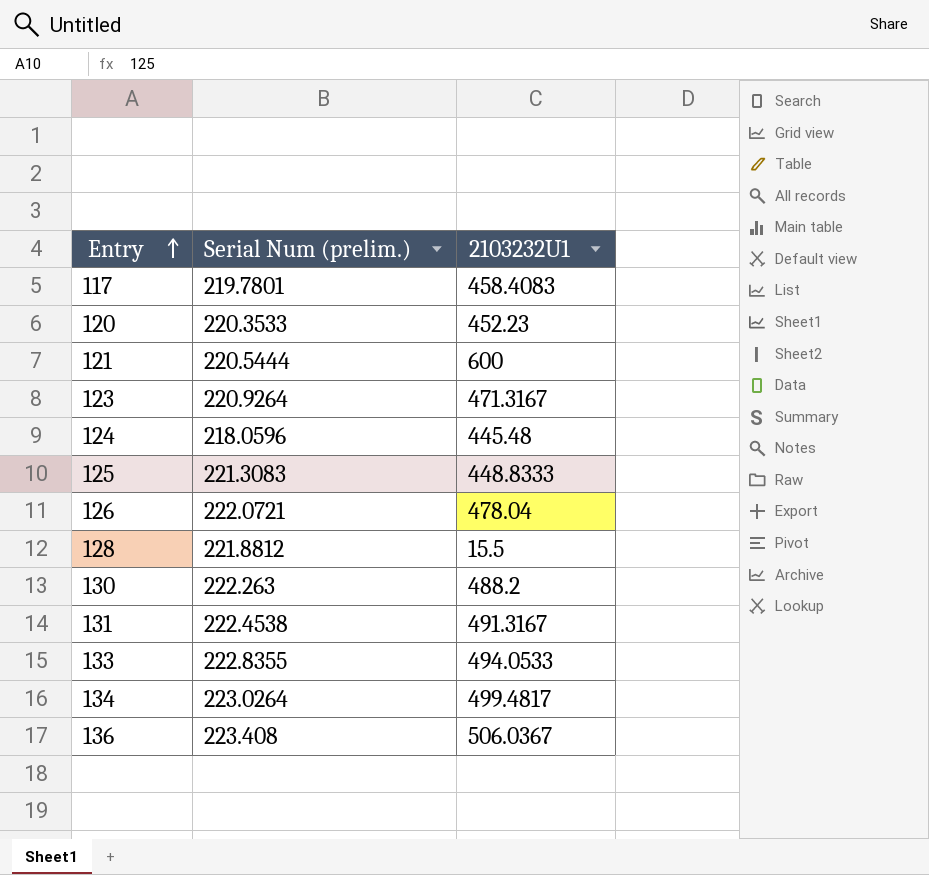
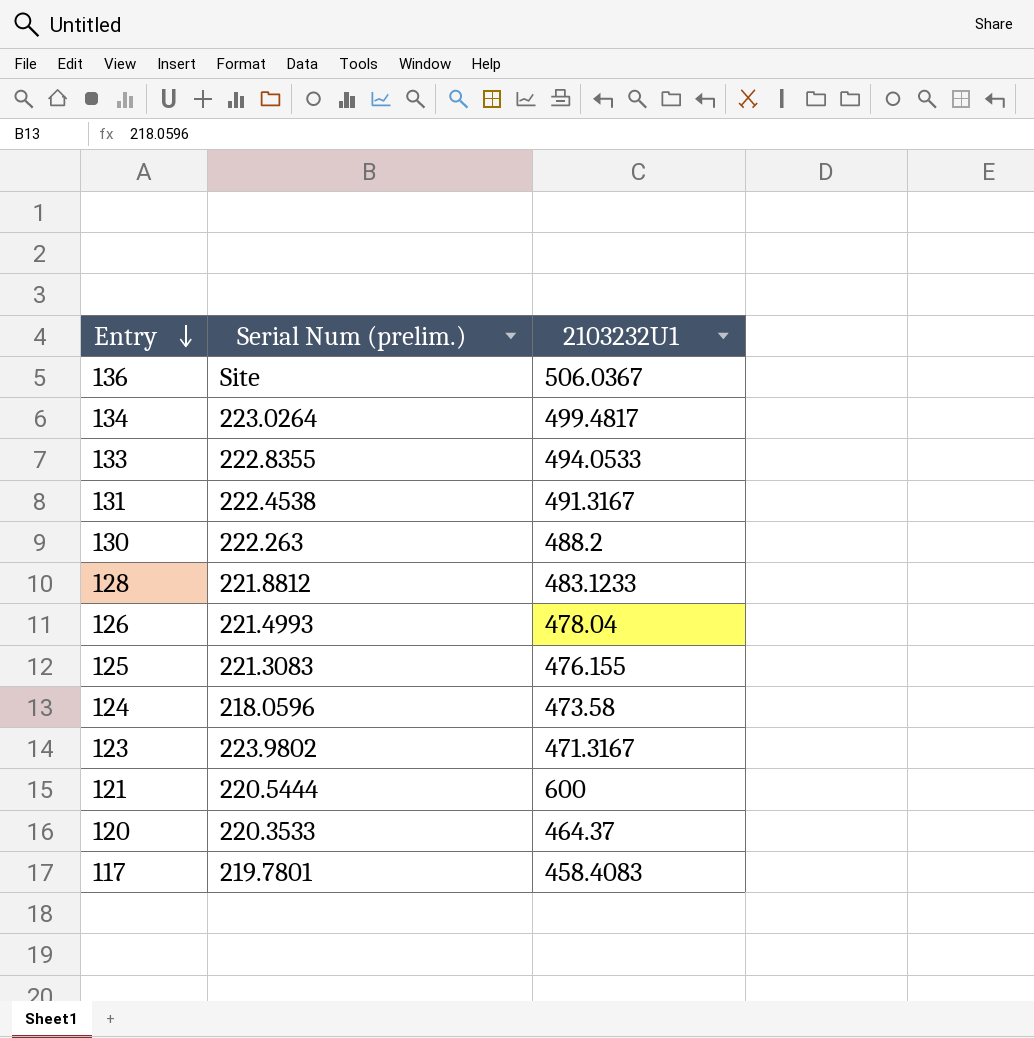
row order: Entry ascending -> Entry descending
136 | Serial Num (prelim.): 223.408 -> Site
128 | 2103232U1: 15.5 -> 483.1233
126 | Serial Num (prelim.): 222.0721 -> 221.4993
125 | 2103232U1: 448.8333 -> 476.155
124 | 2103232U1: 445.48 -> 473.58
123 | Serial Num (prelim.): 220.9264 -> 223.9802
120 | 2103232U1: 452.23 -> 464.37

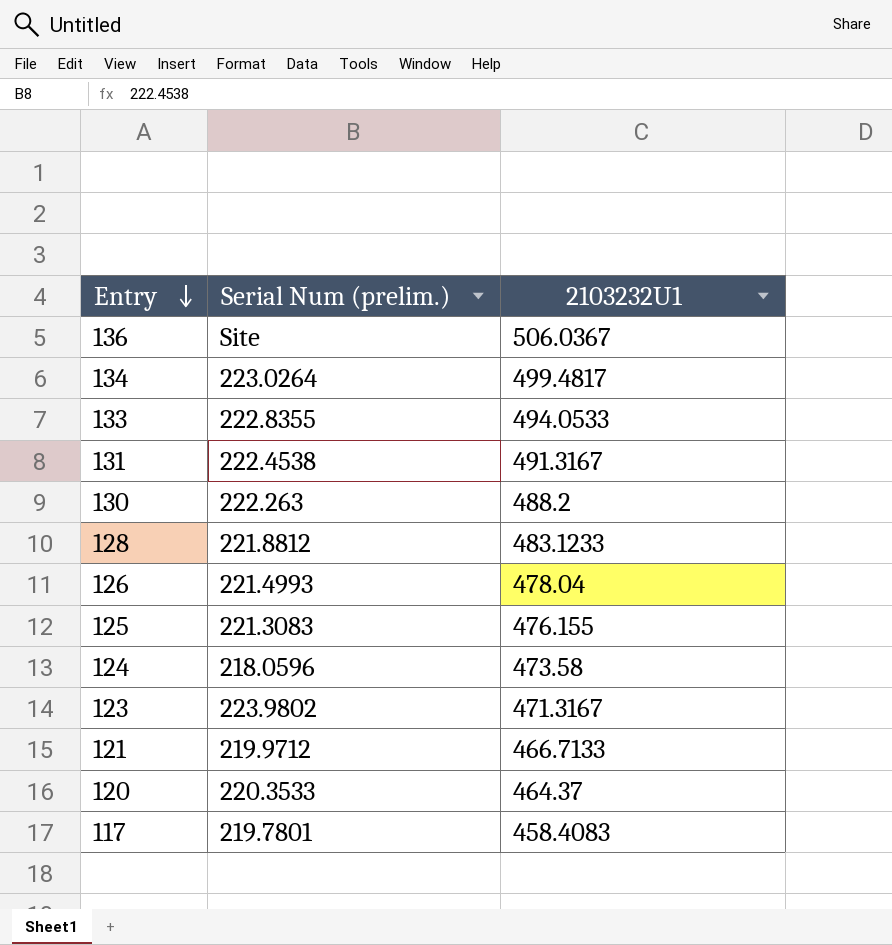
121 | Serial Num (prelim.): 220.5444 -> 219.9712
121 | 2103232U1: 600 -> 466.7133

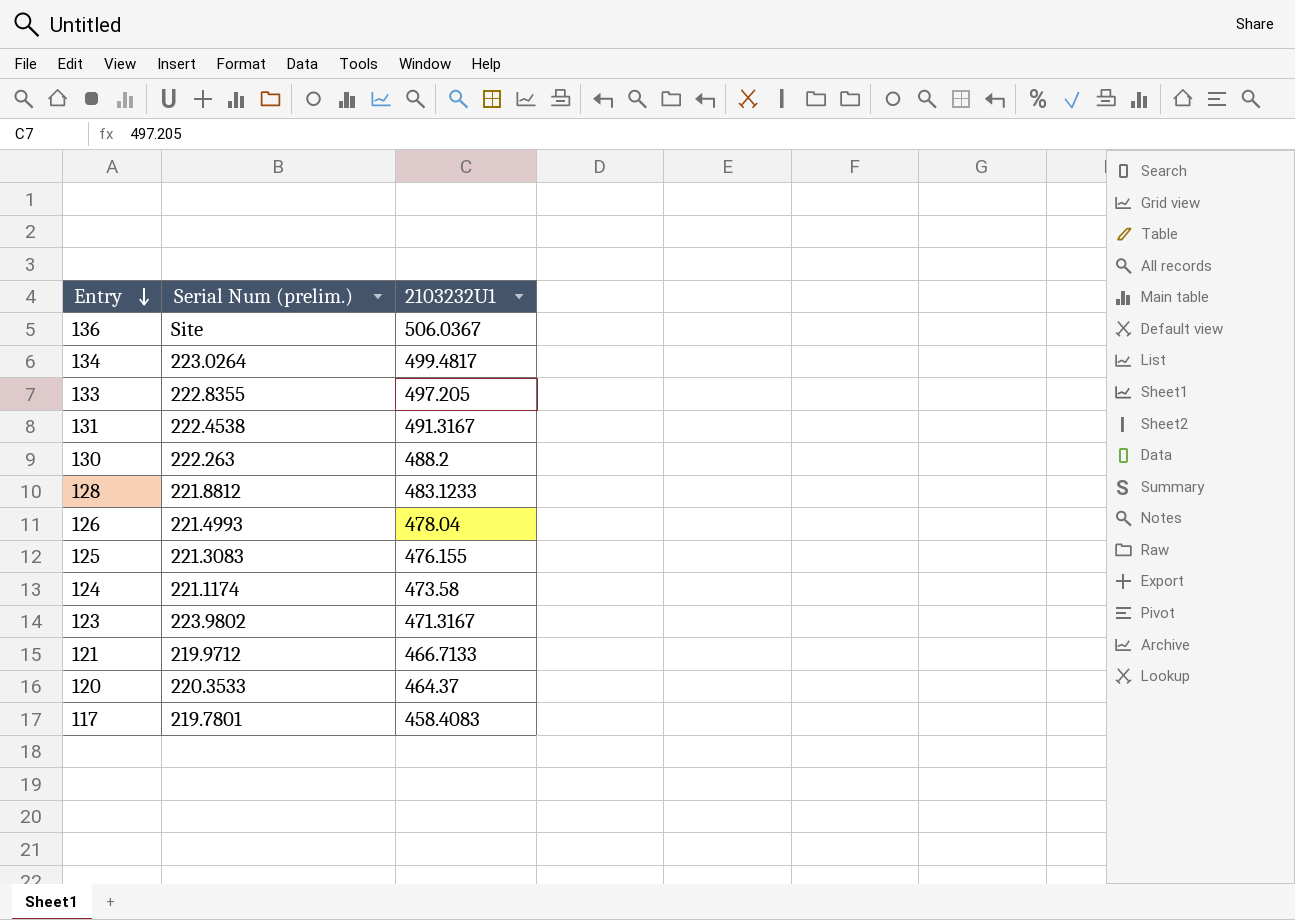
133 | 2103232U1: 494.0533 -> 497.205
124 | Serial Num (prelim.): 218.0596 -> 221.1174

